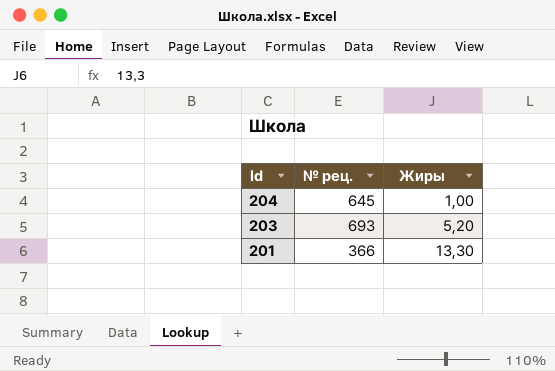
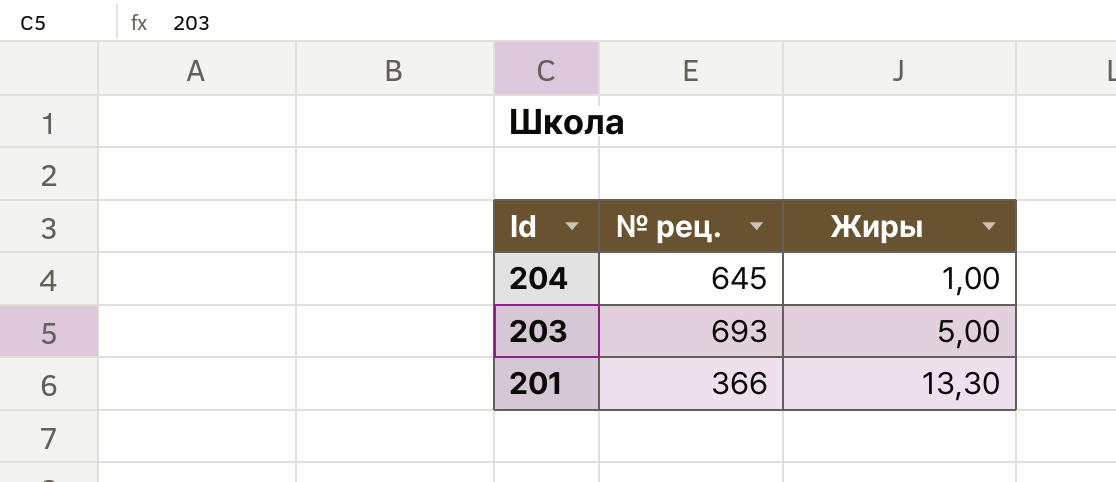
203 | Жиры: 5,20 -> 5,00

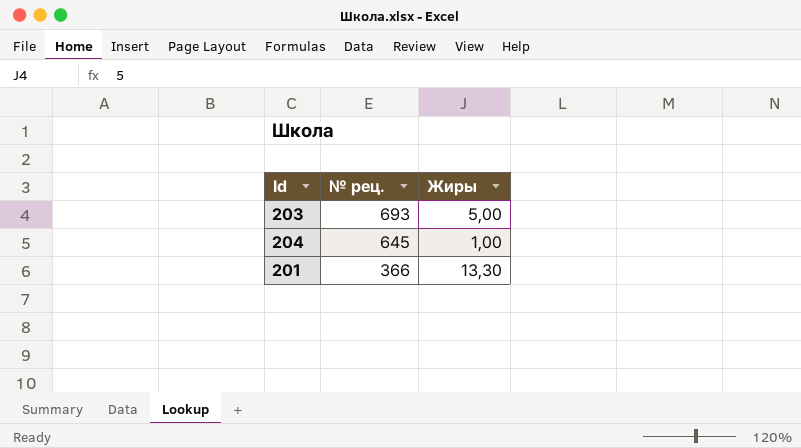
row order: Id descending -> № рец. descending

